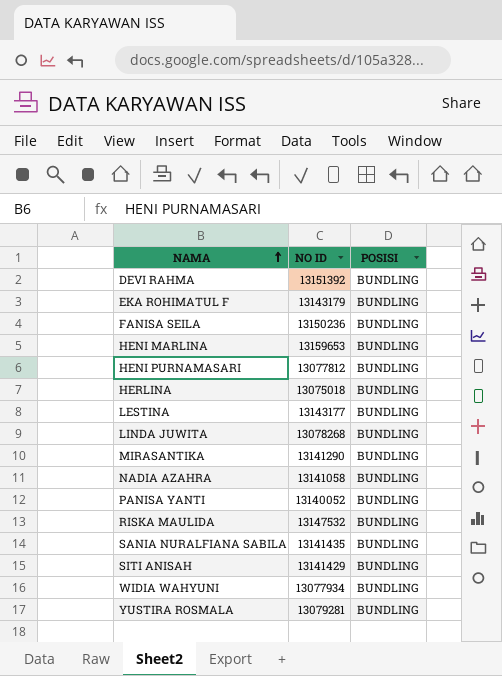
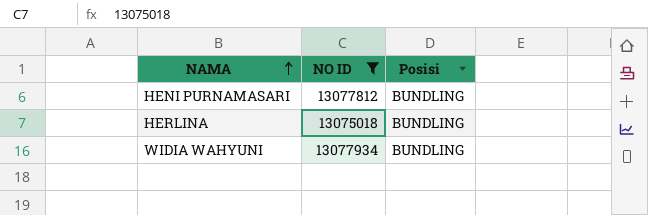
filter: none -> NO ID <= 13077934
column name: POSISI -> Posisi

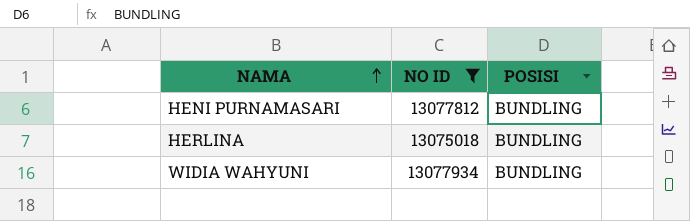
column name: Posisi -> POSISI

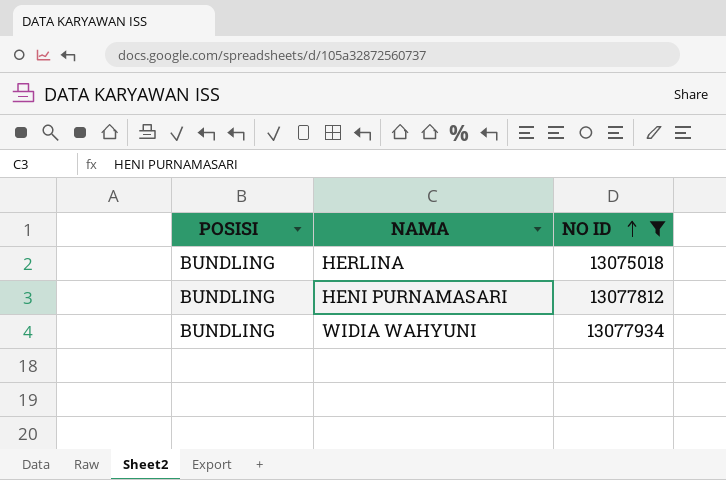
row order: NAMA ascending -> NO ID ascending
column POSISI | position: 3 -> 1

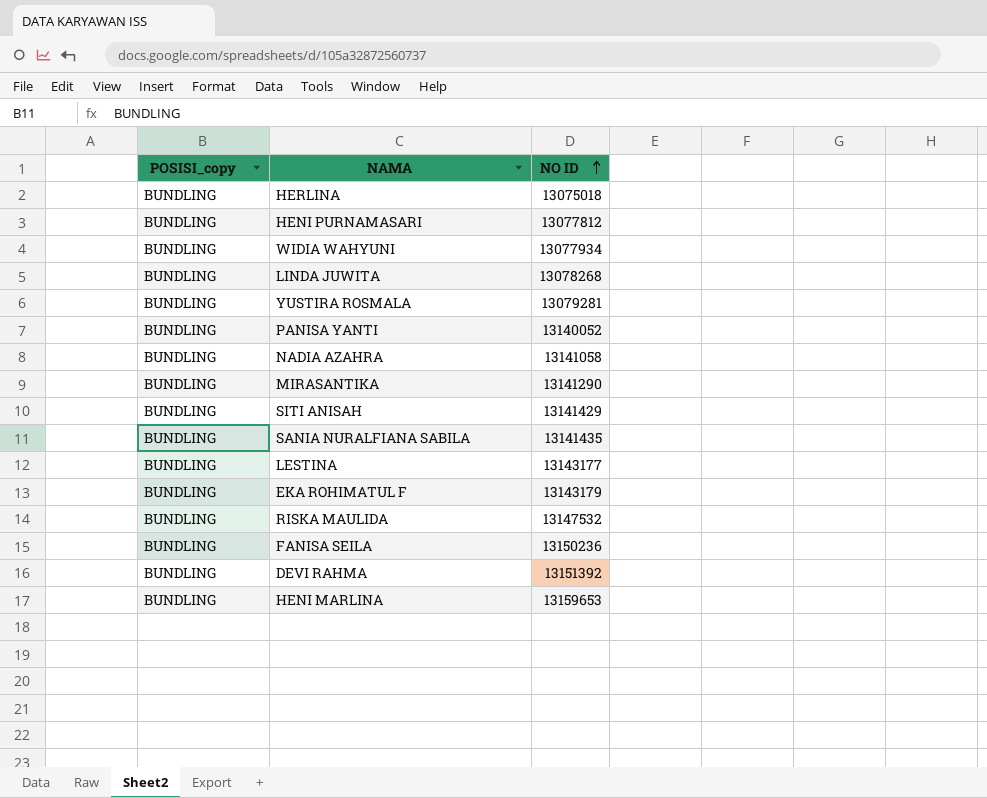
filter: NO ID <= 13077934 -> none
column name: POSISI -> POSISI_copy

